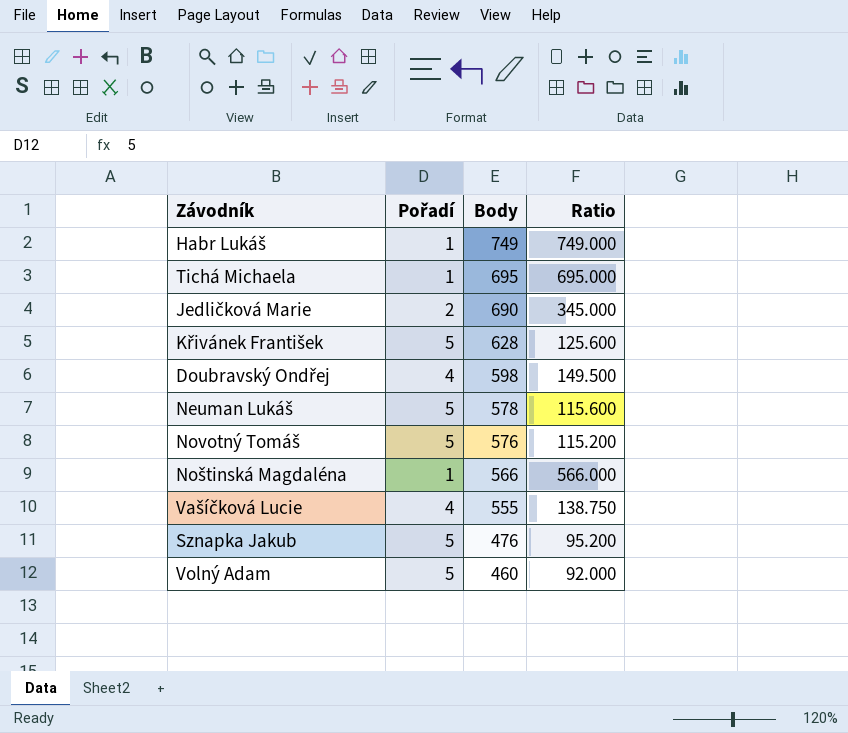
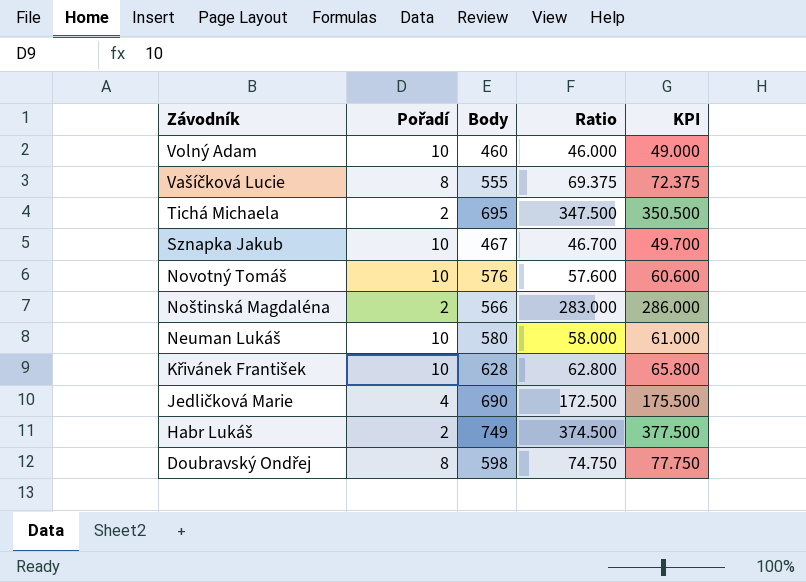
row order: Body descending -> Závodník descending
column KPI | formula: none -> [Ratio] + 3
Volný Adam | Pořadí: 5 -> 10
Volný Adam | Ratio: 92.000 -> 46.000
Vašíčková Lucie | Pořadí: 4 -> 8
Vašíčková Lucie | Ratio: 138.750 -> 69.375
Tichá Michaela | Pořadí: 1 -> 2
Tichá Michaela | Ratio: 695.000 -> 347.500
Sznapka Jakub | Pořadí: 5 -> 10
Sznapka Jakub | Body: 476 -> 467
Sznapka Jakub | Ratio: 95.200 -> 46.700
Novotný Tomáš | Pořadí: 5 -> 10
Novotný Tomáš | Ratio: 115.200 -> 57.600
Noštinská Magdaléna | Pořadí: 1 -> 2
Noštinská Magdaléna | Ratio: 566.000 -> 283.000
Neuman Lukáš | Pořadí: 5 -> 10
Neuman Lukáš | Body: 578 -> 580
Neuman Lukáš | Ratio: 115.600 -> 58.000
Křivánek František | Pořadí: 5 -> 10
Křivánek František | Ratio: 125.600 -> 62.800
Jedličková Marie | Pořadí: 2 -> 4
Jedličková Marie | Ratio: 345.000 -> 172.500
Habr Lukáš | Pořadí: 1 -> 2
Habr Lukáš | Ratio: 749.000 -> 374.500
Doubravský Ondřej | Pořadí: 4 -> 8
Doubravský Ondřej | Ratio: 149.500 -> 74.750

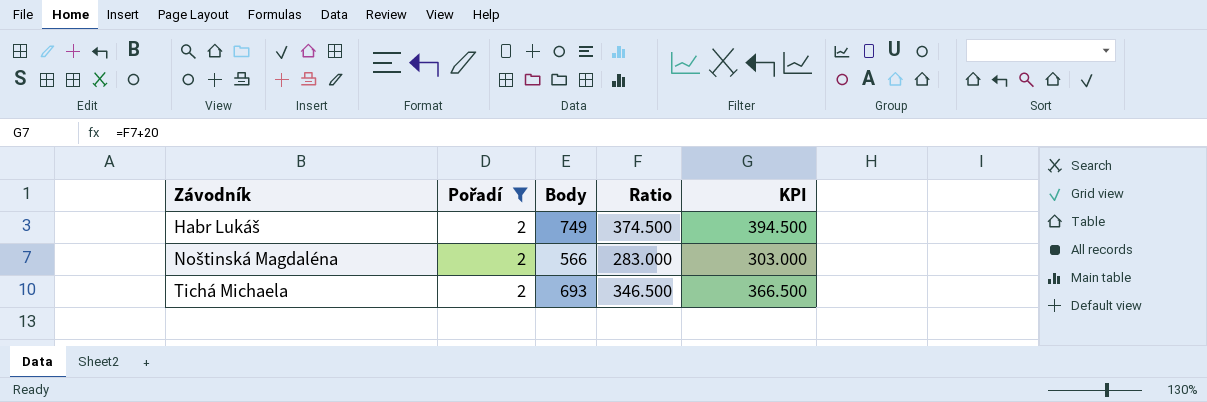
filter: none -> Pořadí = 2
row order: Závodník descending -> Závodník ascending
column KPI | formula: [Ratio] + 3 -> [Ratio] + 20
Tichá Michaela | Body: 695 -> 693
Tichá Michaela | Ratio: 347.500 -> 346.500

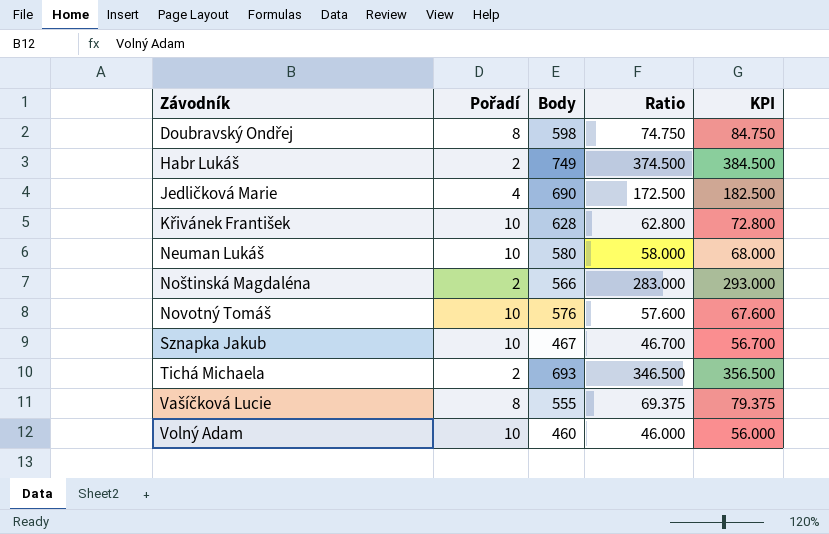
filter: Pořadí = 2 -> none
column KPI | formula: [Ratio] + 20 -> [Ratio] + 10

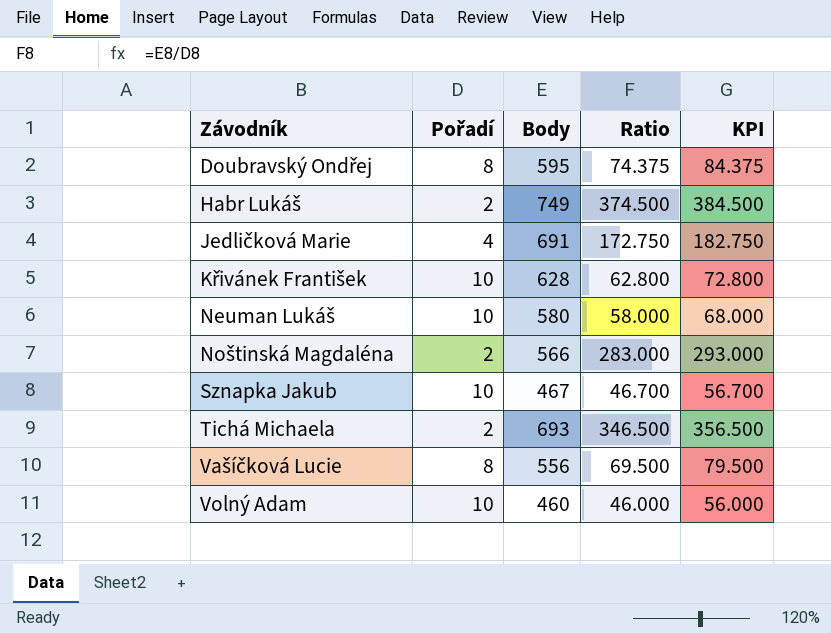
row Novotný Tomáš: 10 | 576 | 57.600 | 67.600 -> none
Doubravský Ondřej | Body: 598 -> 595
Doubravský Ondřej | Ratio: 74.750 -> 74.375
Doubravský Ondřej | KPI: 84.750 -> 84.375
Jedličková Marie | Body: 690 -> 691
Jedličková Marie | Ratio: 172.500 -> 172.750
Jedličková Marie | KPI: 182.500 -> 182.750
Vašíčková Lucie | Body: 555 -> 556
Vašíčková Lucie | Ratio: 69.375 -> 69.500
Vašíčková Lucie | KPI: 79.375 -> 79.500

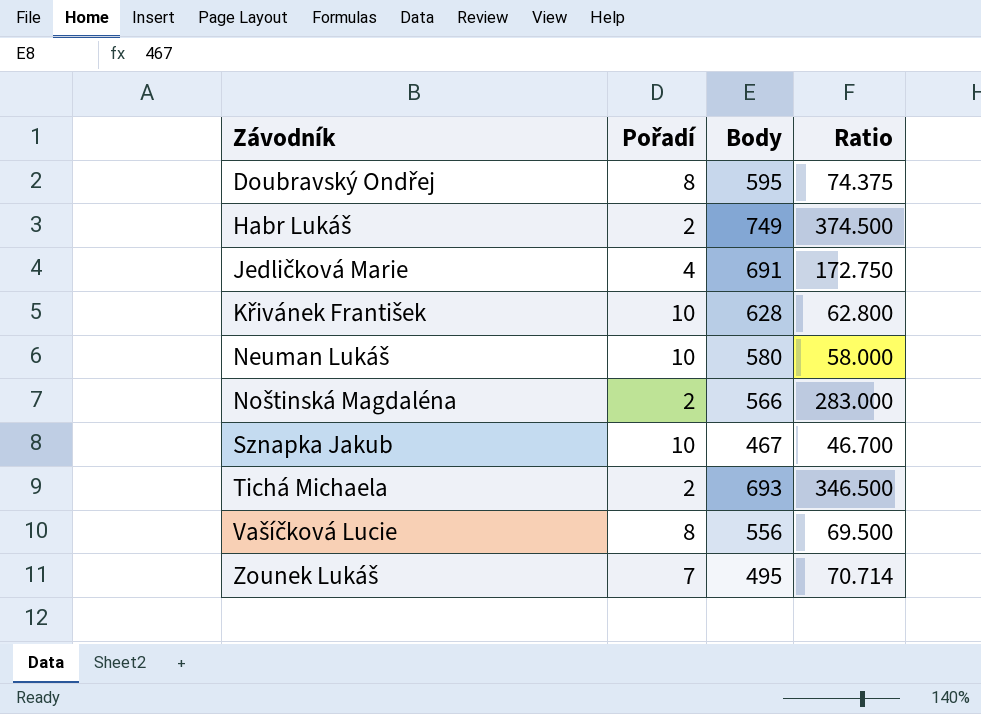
column KPI | formula: [Ratio] + 10 -> none
row Volný Adam: 10 | 460 | 46.000 | 56.000 -> none
row Zounek Lukáš: none -> 7 | 495 | 70.714

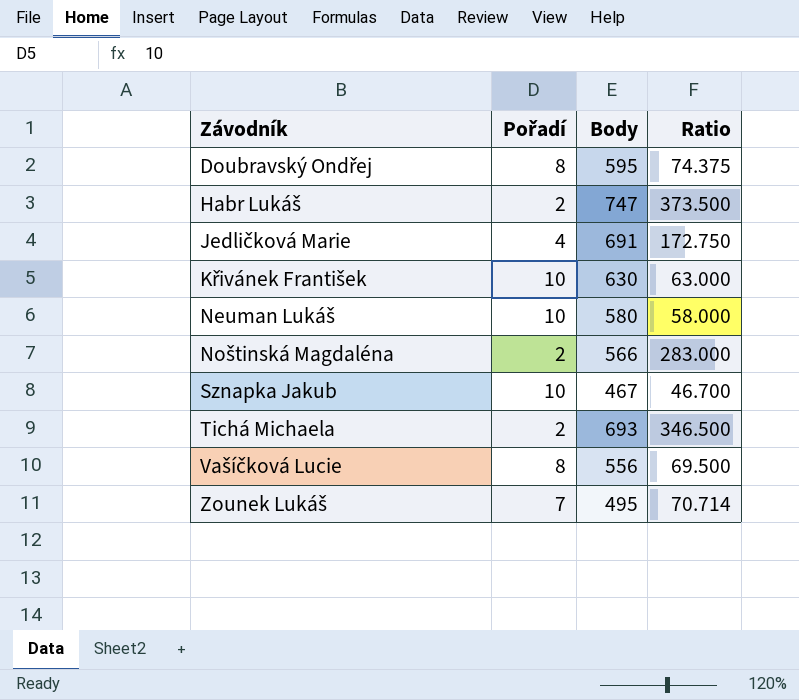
Habr Lukáš | Body: 749 -> 747
Habr Lukáš | Ratio: 374.500 -> 373.500
Křivánek František | Body: 628 -> 630
Křivánek František | Ratio: 62.800 -> 63.000

